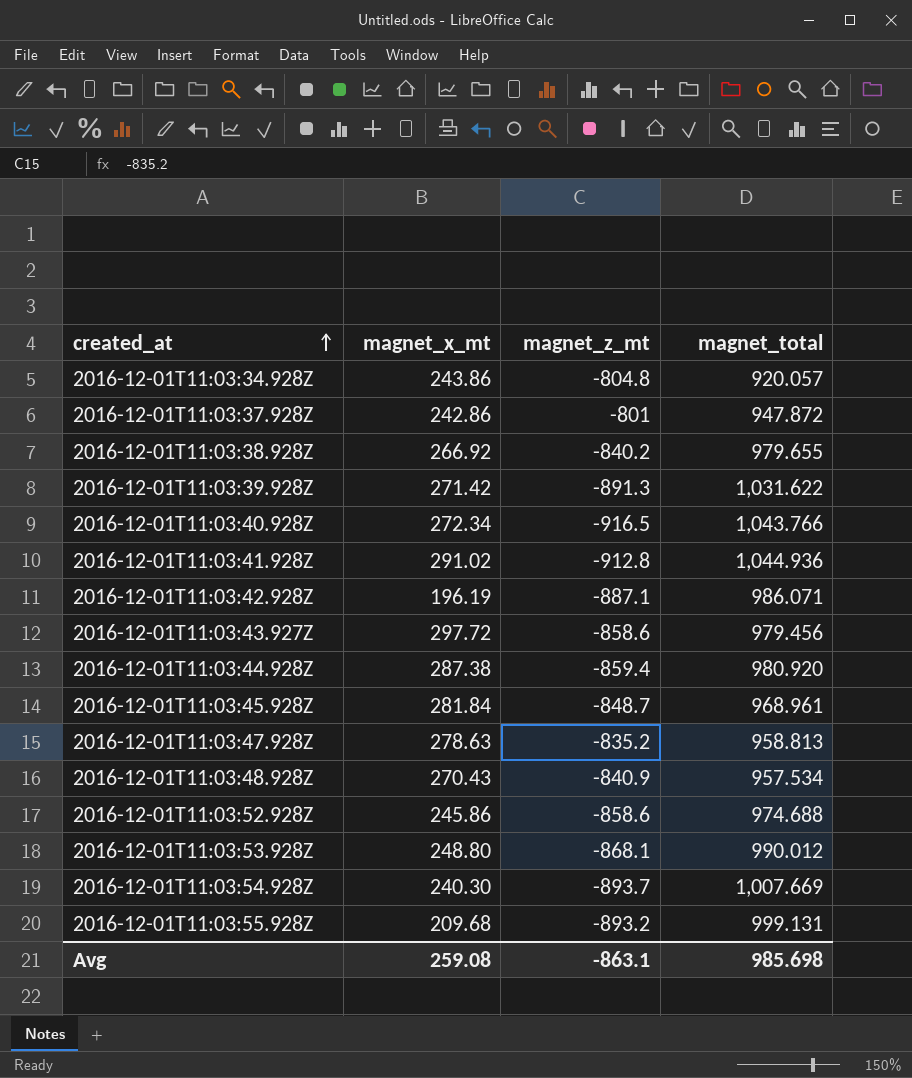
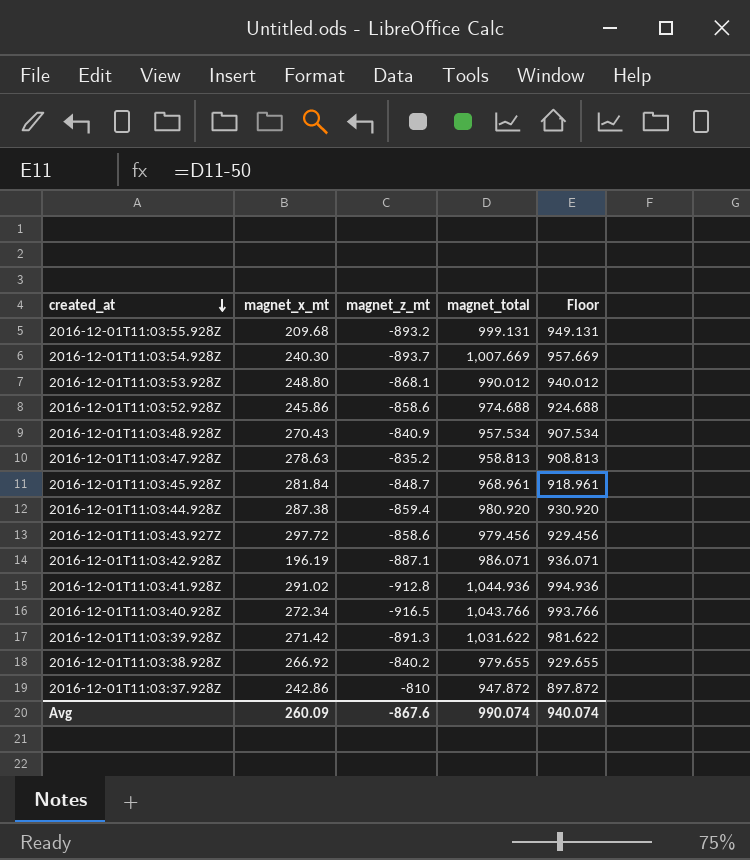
row order: created_at ascending -> created_at descending
column Floor | formula: none -> [magnet_total] - 50
row 2016-12-01T11:03:34.928Z: 243.86 | -804.8 | 920.057 -> none
2016-12-01T11:03:37.928Z | magnet_z_mt: -801 -> -810
Avg | magnet_x_mt: 259.08 -> 260.09
Avg | magnet_z_mt: -863.1 -> -867.6
Avg | magnet_total: 985.698 -> 990.074

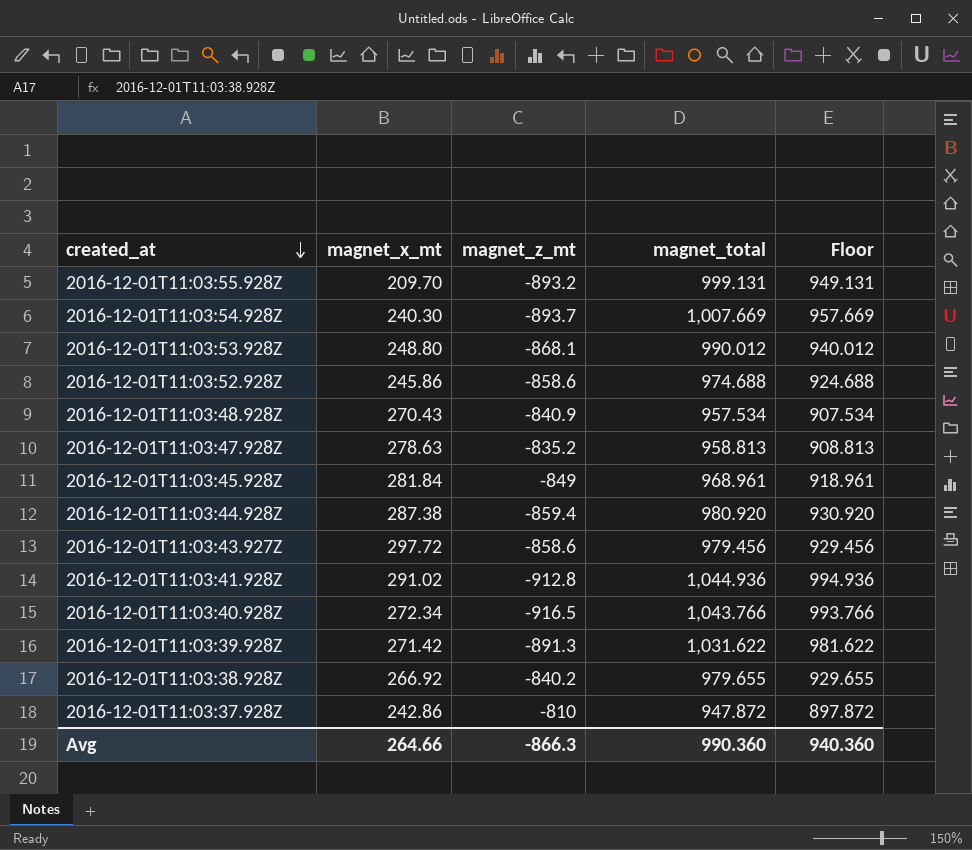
row 2016-12-01T11:03:42.928Z: 196.19 | -887.1 | 986.071 | 936.071 -> none
2016-12-01T11:03:55.928Z | magnet_x_mt: 209.68 -> 209.70
2016-12-01T11:03:45.928Z | magnet_z_mt: -848.7 -> -849
Avg | magnet_x_mt: 260.09 -> 264.66
Avg | magnet_z_mt: -867.6 -> -866.3
Avg | magnet_total: 990.074 -> 990.360
Avg | Floor: 940.074 -> 940.360

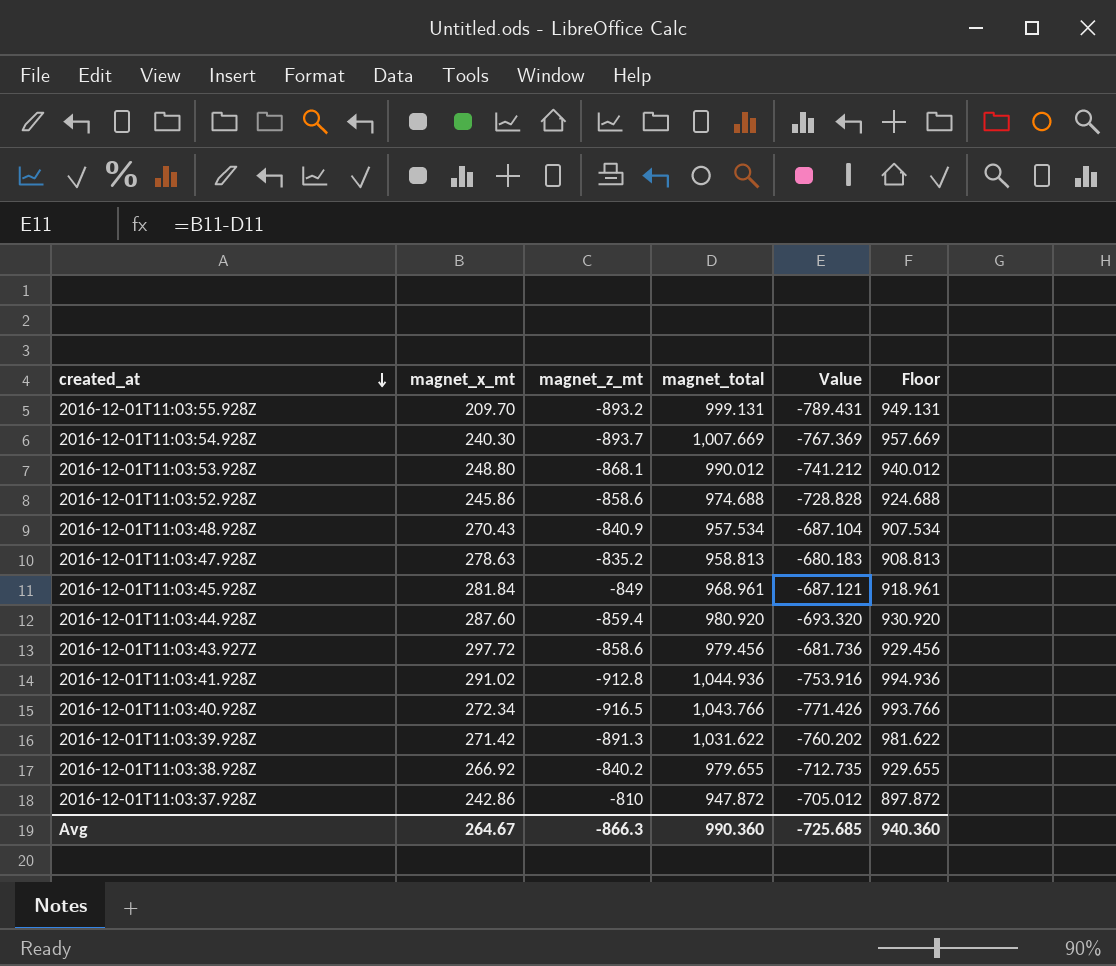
column Value | formula: none -> [magnet_x_mt] - [magnet_total]
2016-12-01T11:03:44.928Z | magnet_x_mt: 287.38 -> 287.60
Avg | magnet_x_mt: 264.66 -> 264.67

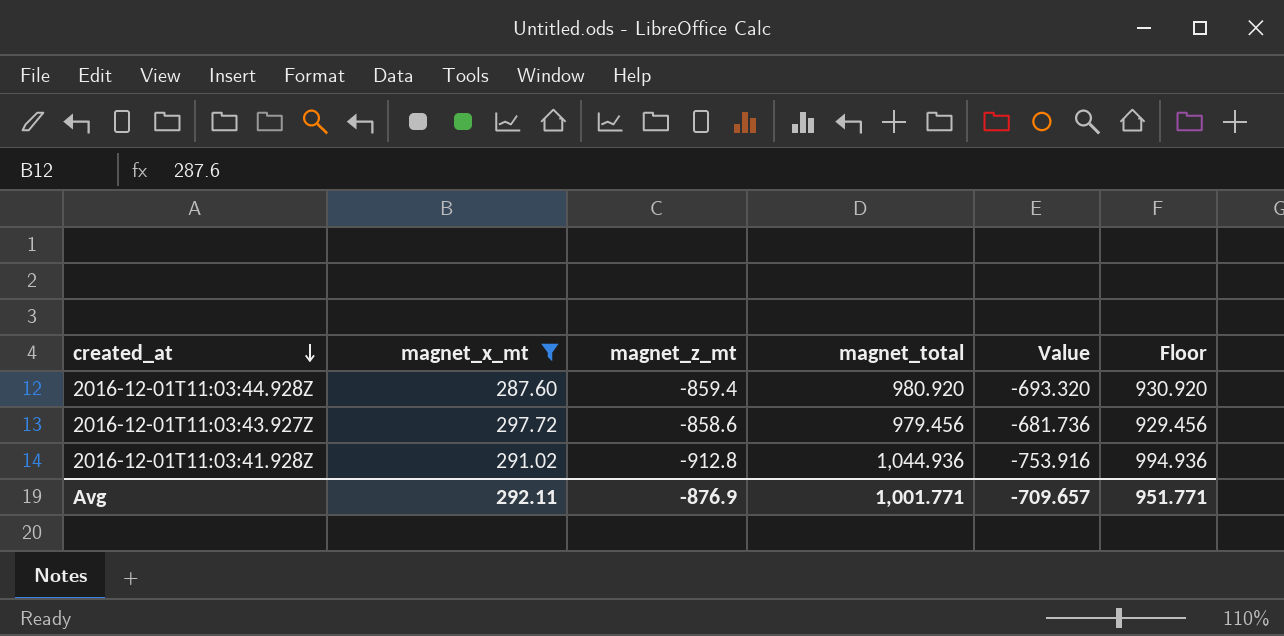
filter: none -> magnet_x_mt >= 287.60
Avg | magnet_x_mt: 264.67 -> 292.11
Avg | magnet_z_mt: -866.3 -> -876.9
Avg | magnet_total: 990.360 -> 1,001.771
Avg | Value: -725.685 -> -709.657
Avg | Floor: 940.360 -> 951.771

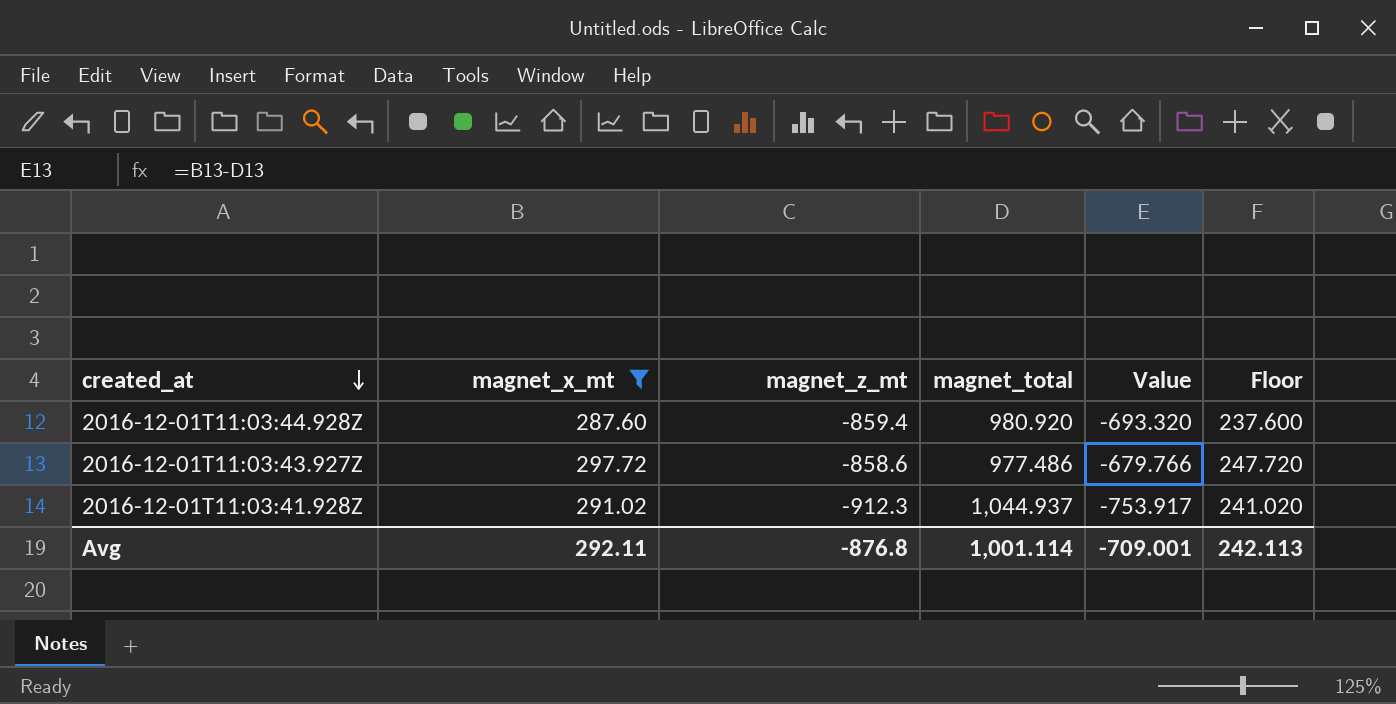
column Floor | formula: [magnet_total] - 50 -> [magnet_x_mt] - 50
2016-12-01T11:03:43.927Z | magnet_total: 979.456 -> 977.486
2016-12-01T11:03:43.927Z | Value: -681.736 -> -679.766
2016-12-01T11:03:41.928Z | magnet_z_mt: -912.8 -> -912.3
2016-12-01T11:03:41.928Z | magnet_total: 1,044.936 -> 1,044.937
2016-12-01T11:03:41.928Z | Value: -753.916 -> -753.917
Avg | magnet_z_mt: -876.9 -> -876.8
Avg | magnet_total: 1,001.771 -> 1,001.114
Avg | Value: -709.657 -> -709.001
Avg | Floor: 951.771 -> 242.113

